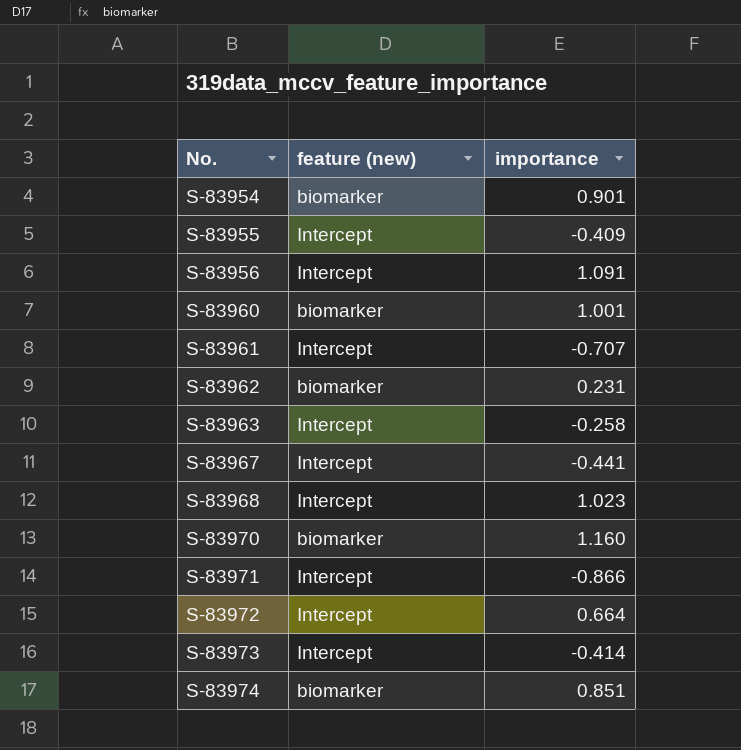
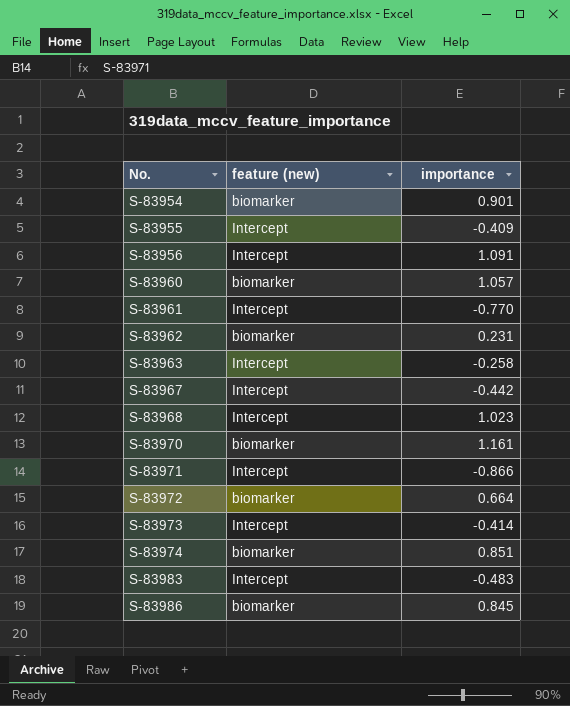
S-83960 | importance: 1.001 -> 1.057
S-83961 | importance: -0.707 -> -0.770
S-83967 | importance: -0.441 -> -0.442
S-83970 | importance: 1.160 -> 1.161
S-83972 | feature (new): Intercept -> biomarker
row S-83983: none -> Intercept | -0.483
row S-83986: none -> biomarker | 0.845

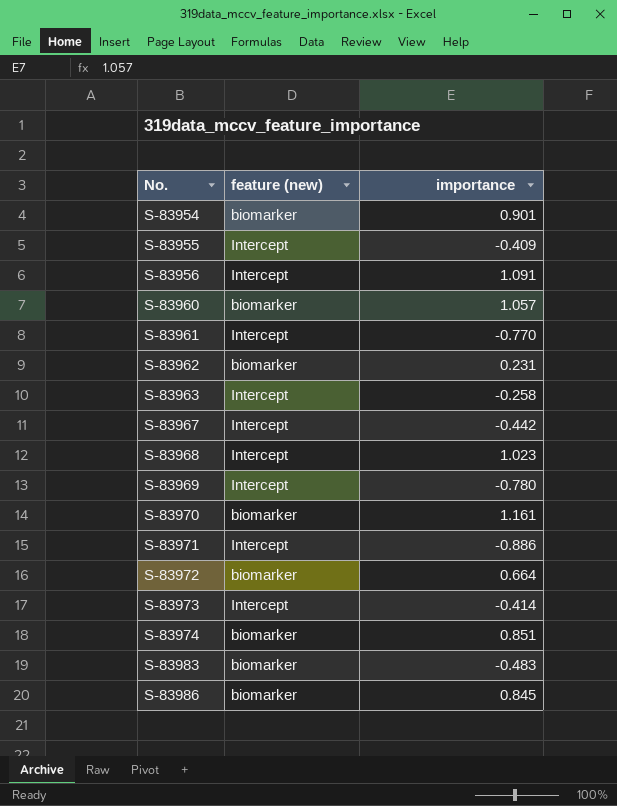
row S-83969: none -> Intercept | -0.780
S-83971 | importance: -0.866 -> -0.886
S-83983 | feature (new): Intercept -> biomarker

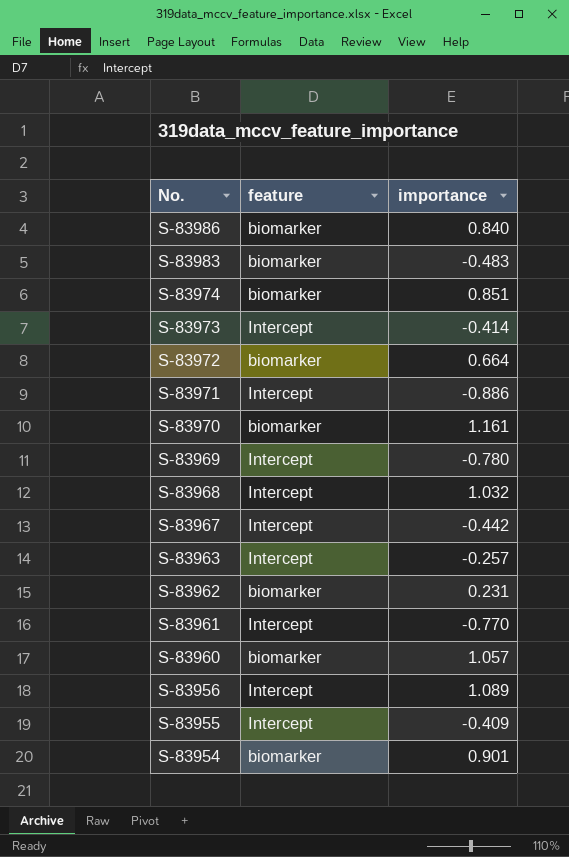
row order: No. ascending -> No. descending
column name: feature (new) -> feature
S-83986 | importance: 0.845 -> 0.840
S-83968 | importance: 1.023 -> 1.032
S-83963 | importance: -0.258 -> -0.257
S-83956 | importance: 1.091 -> 1.089

